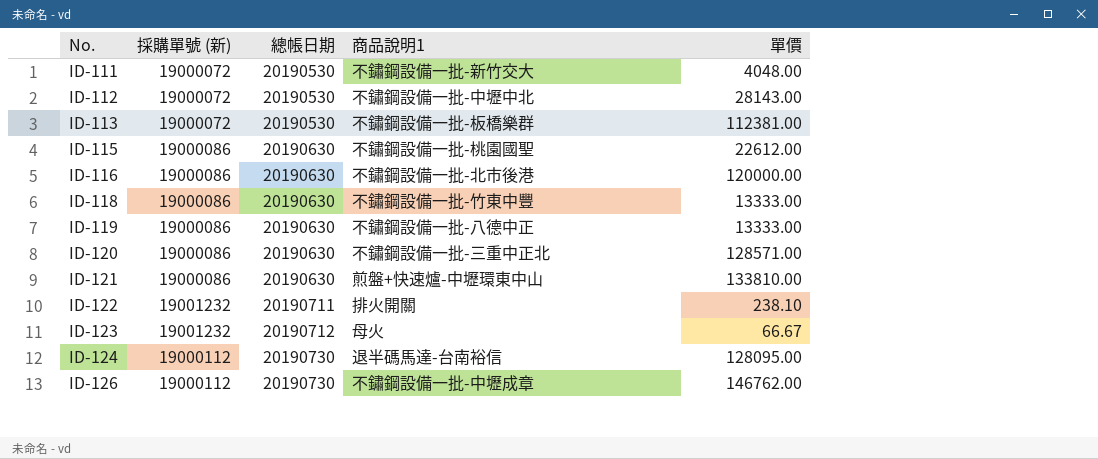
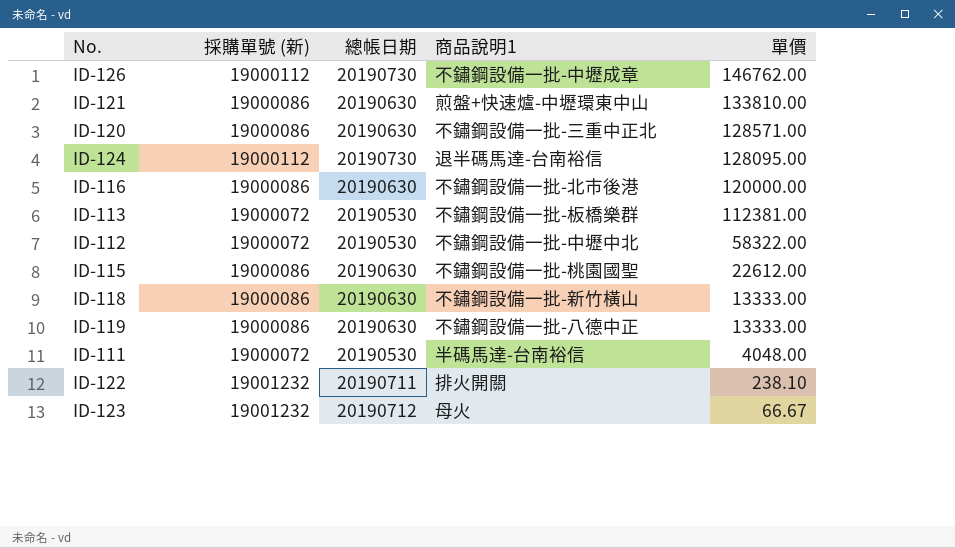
row order: No. ascending -> 單價 descending
ID-112 | 單價: 28143.00 -> 58322.00
ID-118 | 商品說明1: 不鏽鋼設備一批-竹東中豐 -> 不鏽鋼設備一批-新竹橫山
ID-111 | 商品說明1: 不鏽鋼設備一批-新竹交大 -> 半碼馬達-台南裕信

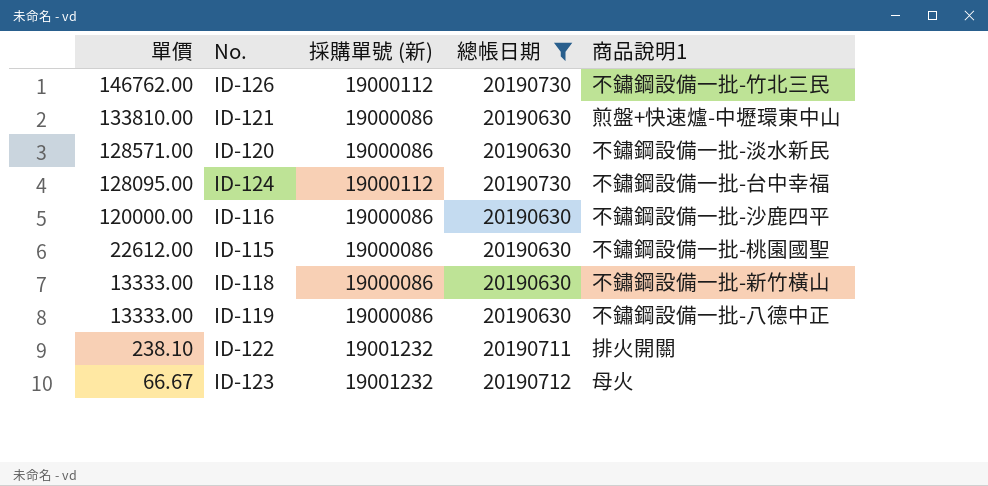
filter: none -> 總帳日期 != 20190530
column 單價 | position: 5 -> 1
ID-126 | 商品說明1: 不鏽鋼設備一批-中壢成章 -> 不鏽鋼設備一批-竹北三民
ID-120 | 商品說明1: 不鏽鋼設備一批-三重中正北 -> 不鏽鋼設備一批-淡水新民
ID-124 | 商品說明1: 退半碼馬達-台南裕信 -> 不鏽鋼設備一批-台中幸福
ID-116 | 商品說明1: 不鏽鋼設備一批-北市後港 -> 不鏽鋼設備一批-沙鹿四平

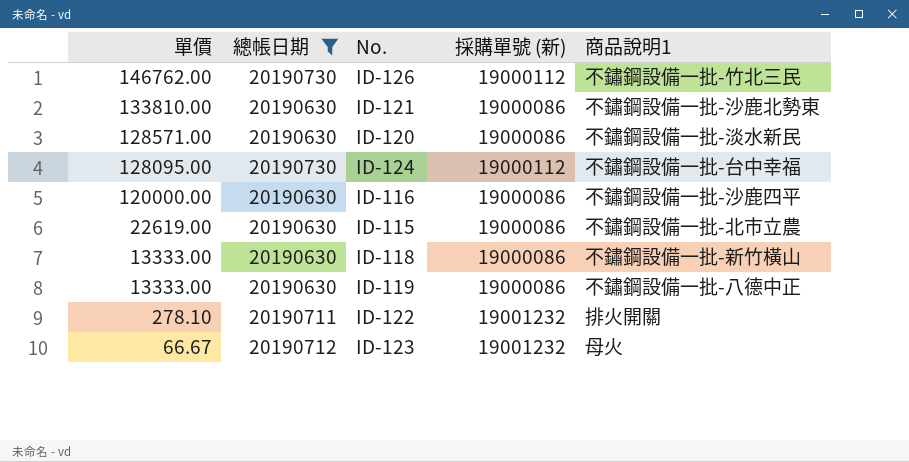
column 總帳日期 | position: 4 -> 2
ID-121 | 商品說明1: 煎盤+快速爐-中壢環東中山 -> 不鏽鋼設備一批-沙鹿北勢東
ID-115 | 單價: 22612.00 -> 22619.00
ID-115 | 商品說明1: 不鏽鋼設備一批-桃園國聖 -> 不鏽鋼設備一批-北市立農
ID-122 | 單價: 238.10 -> 278.10

